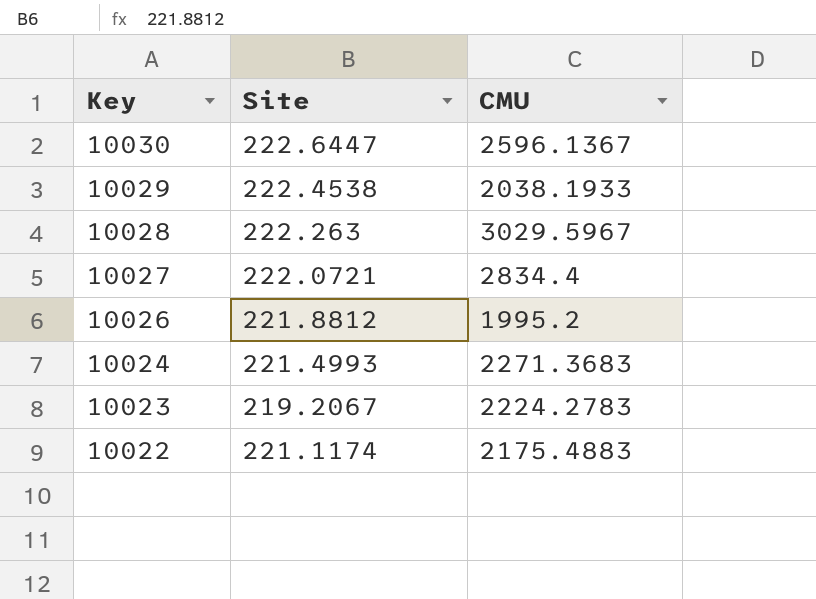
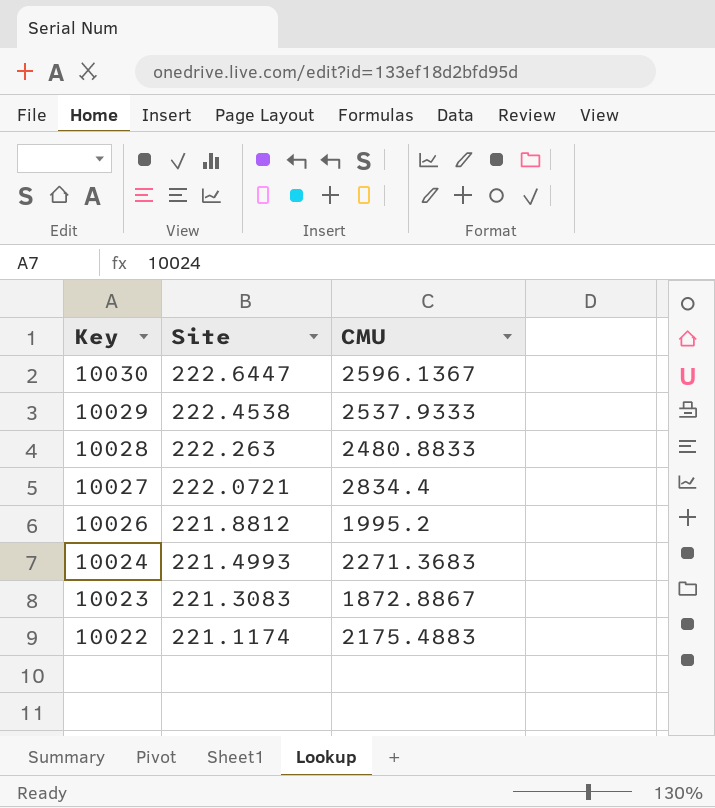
10029 | CMU: 2038.1933 -> 2537.9333
10028 | CMU: 3029.5967 -> 2480.8833
10023 | Site: 219.2067 -> 221.3083
10023 | CMU: 2224.2783 -> 1872.8867

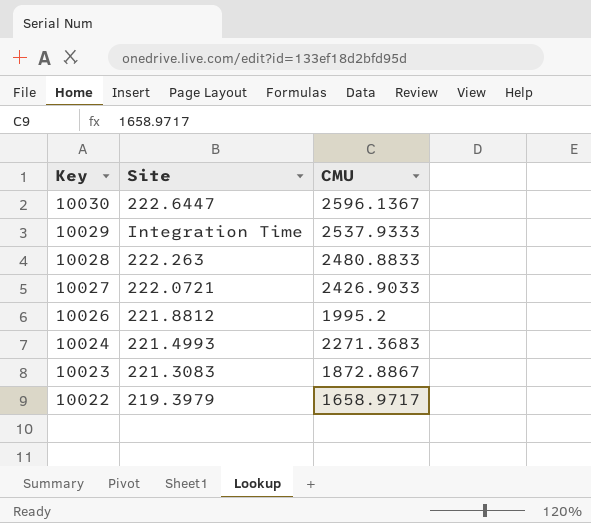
10029 | Site: 222.4538 -> Integration Time
10027 | CMU: 2834.4 -> 2426.9033
10022 | Site: 221.1174 -> 219.3979
10022 | CMU: 2175.4883 -> 1658.9717

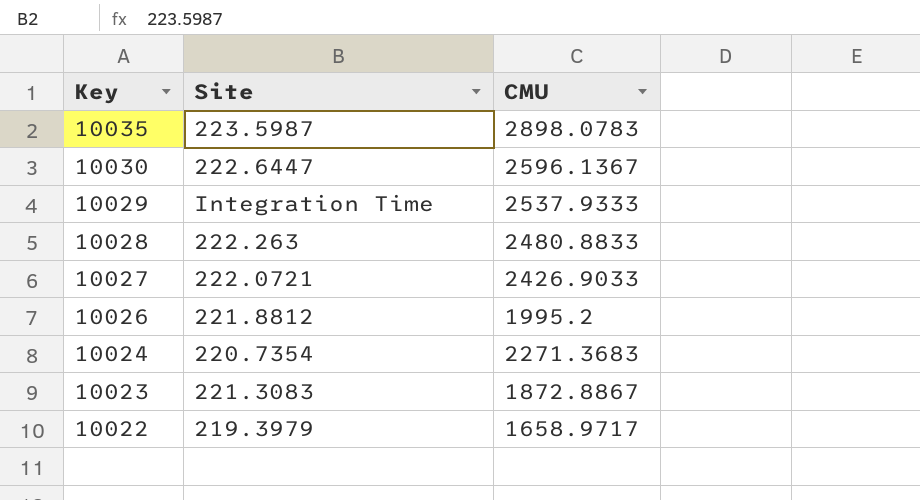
row 10035: none -> 223.5987 | 2898.0783
10024 | Site: 221.4993 -> 220.7354

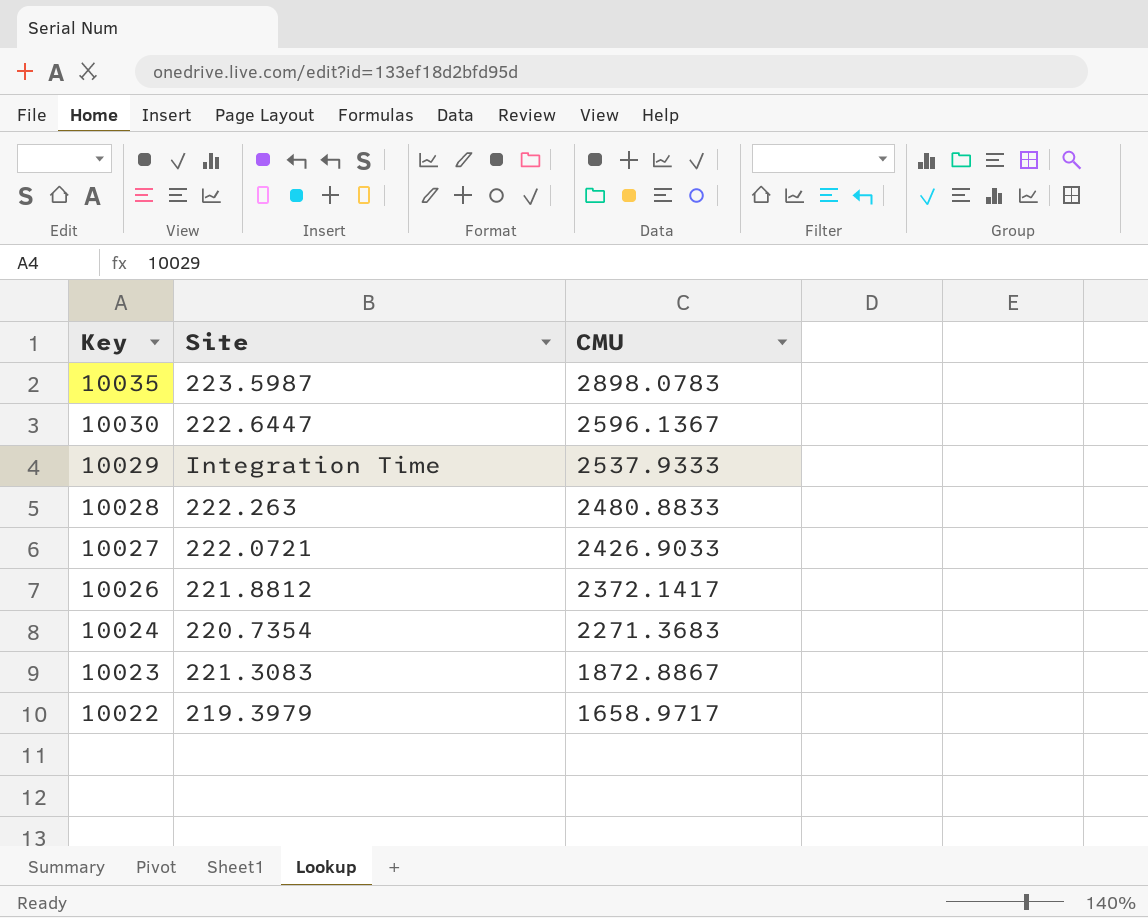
10026 | CMU: 1995.2 -> 2372.1417

